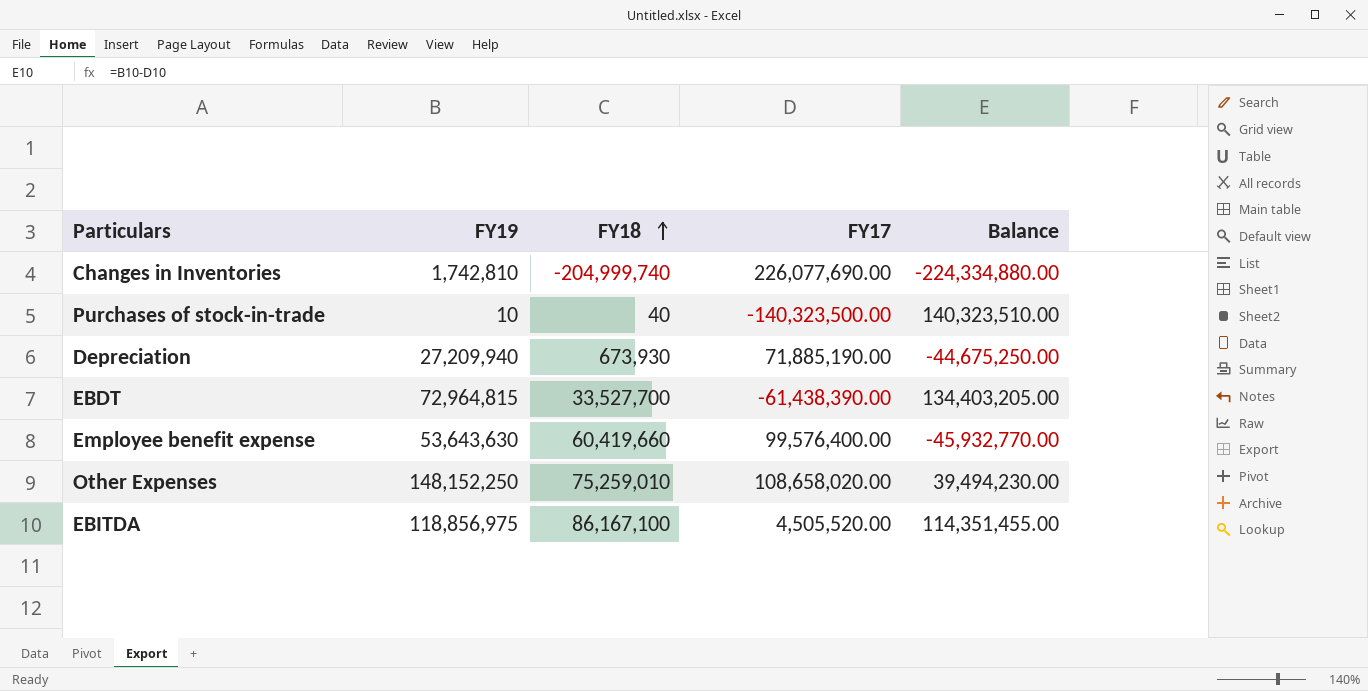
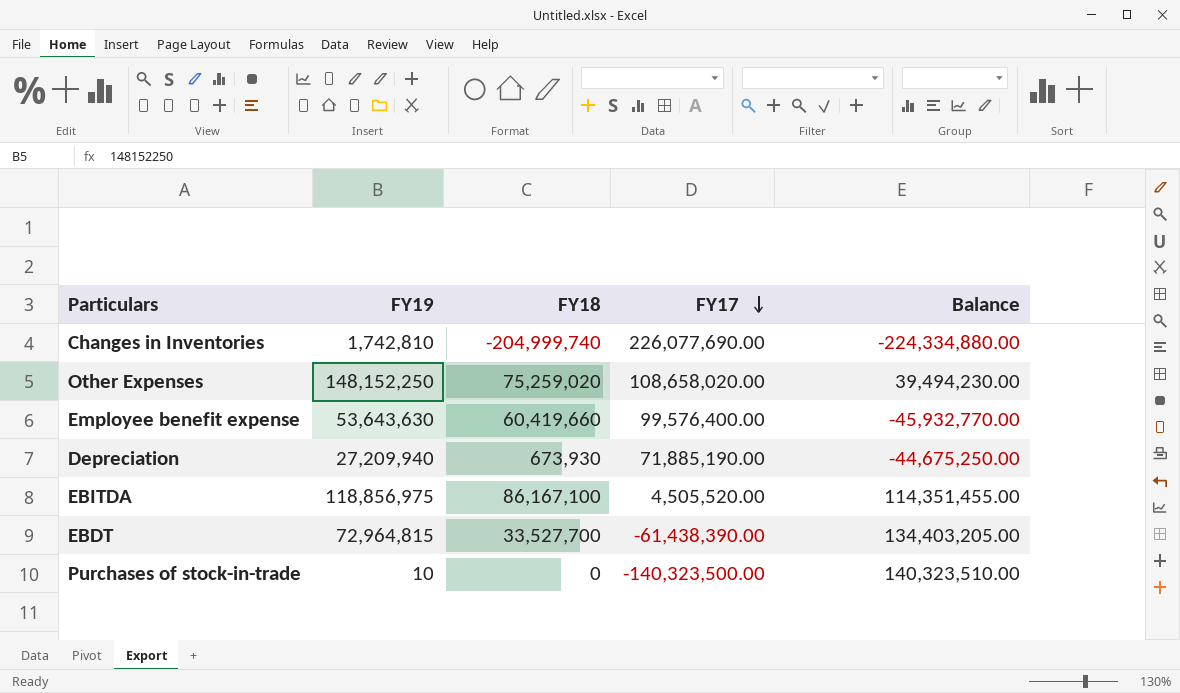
row order: FY18 ascending -> FY17 descending
Other Expenses | FY18: 75,259,010 -> 75,259,020
Purchases of stock-in-trade | FY18: 40 -> 0

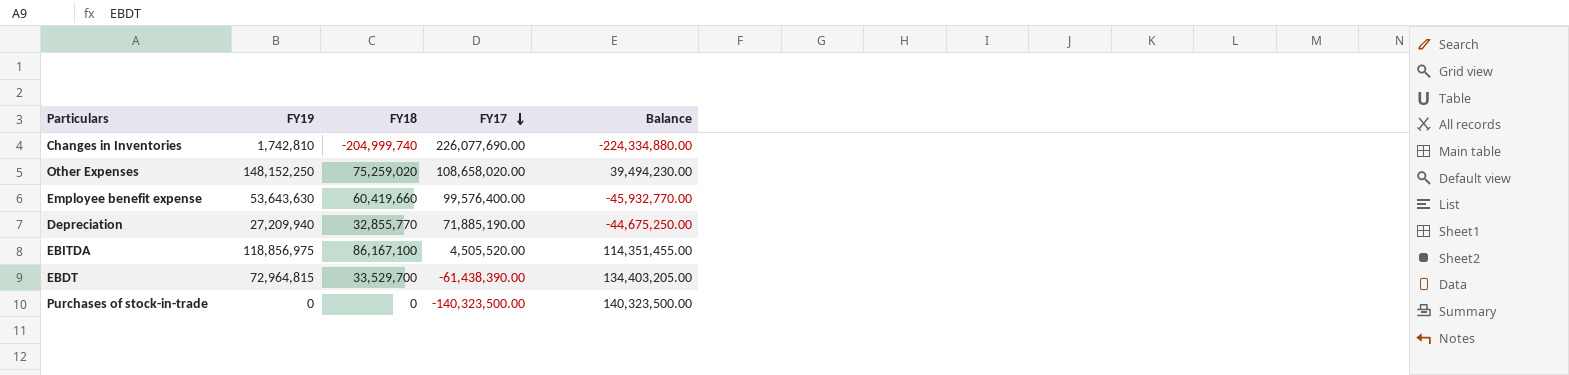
Depreciation | FY18: 673,930 -> 32,855,770
EBDT | FY18: 33,527,700 -> 33,529,700
Purchases of stock-in-trade | FY19: 10 -> 0
Purchases of stock-in-trade | Balance: 140,323,510.00 -> 140,323,500.00

